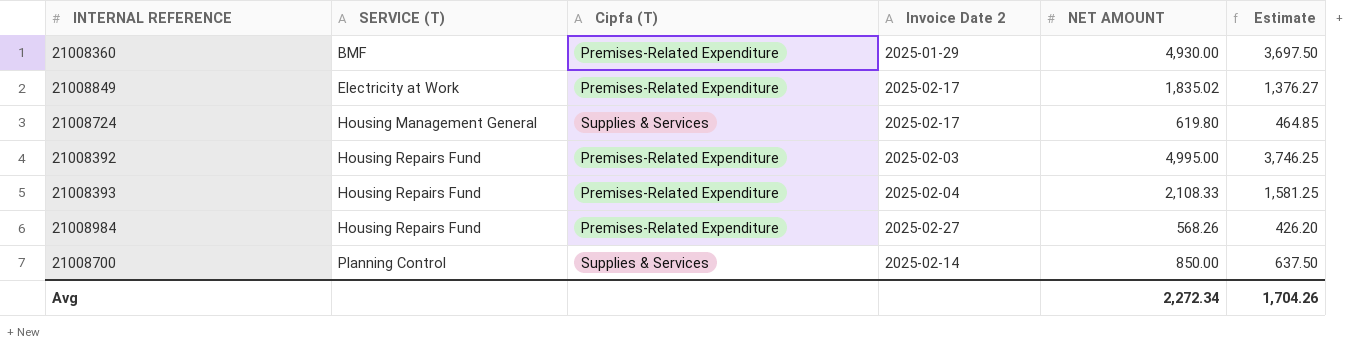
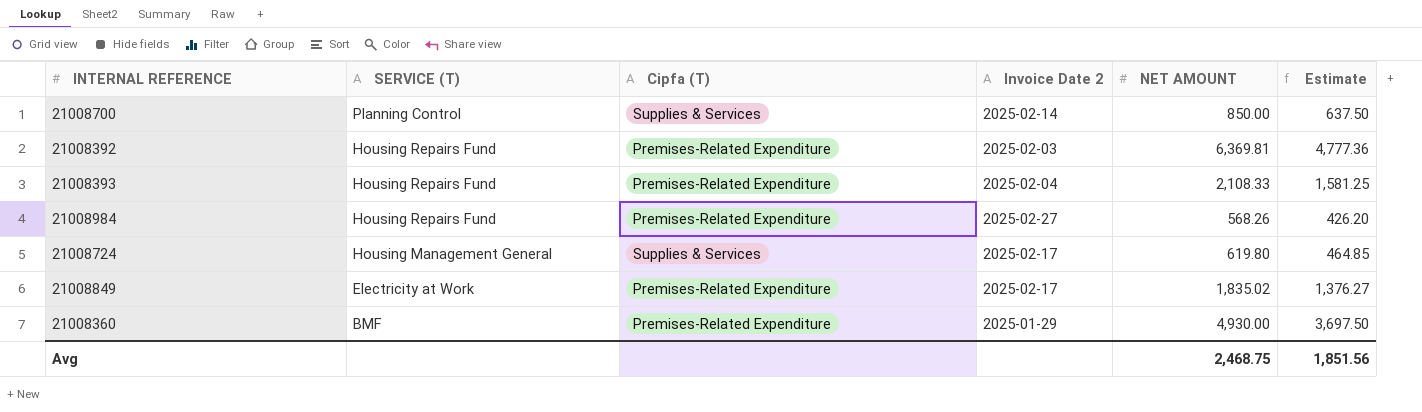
row order: SERVICE (T) ascending -> SERVICE (T) descending
21008392 | NET AMOUNT: 4,995.00 -> 6,369.81
21008392 | Estimate: 3,746.25 -> 4,777.36
Avg | NET AMOUNT: 2,272.34 -> 2,468.75
Avg | Estimate: 1,704.26 -> 1,851.56

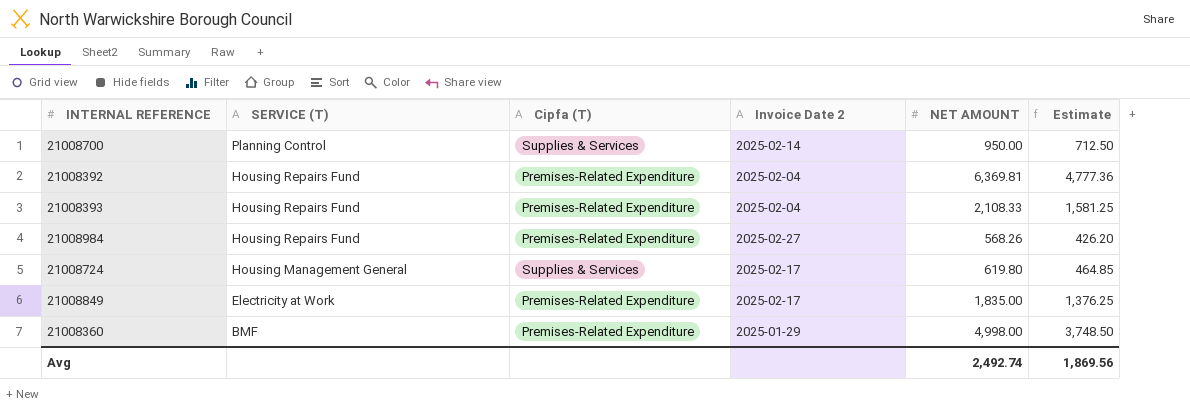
21008700 | NET AMOUNT: 850.00 -> 950.00
21008700 | Estimate: 637.50 -> 712.50
21008392 | Invoice Date 2: 2025-02-03 -> 2025-02-04
21008849 | NET AMOUNT: 1,835.02 -> 1,835.00
21008849 | Estimate: 1,376.27 -> 1,376.25
21008360 | NET AMOUNT: 4,930.00 -> 4,998.00
21008360 | Estimate: 3,697.50 -> 3,748.50
Avg | NET AMOUNT: 2,468.75 -> 2,492.74
Avg | Estimate: 1,851.56 -> 1,869.56

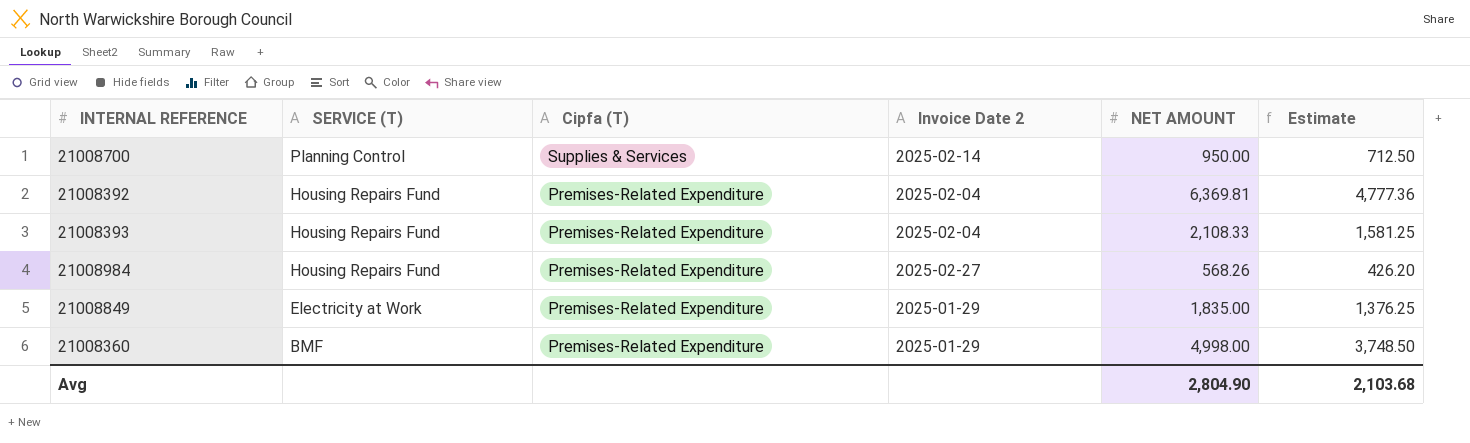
row 21008724: Housing Management General | Supplies & Services | 2025-02-17 | 619.80 | 464.85 -> none
21008849 | Invoice Date 2: 2025-02-17 -> 2025-01-29
Avg | NET AMOUNT: 2,492.74 -> 2,804.90
Avg | Estimate: 1,869.56 -> 2,103.68

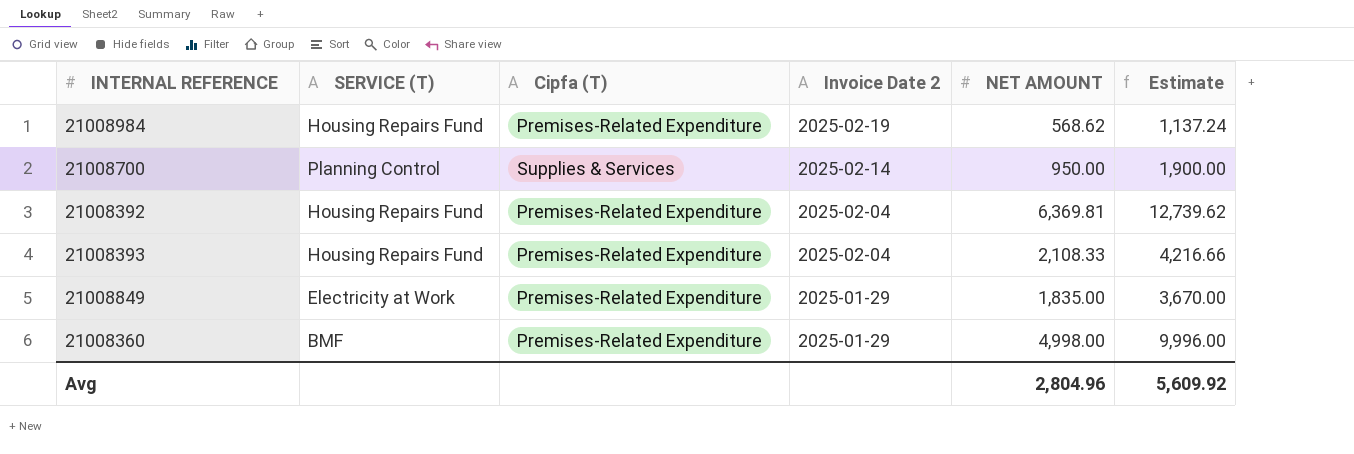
row order: SERVICE (T) descending -> Invoice Date 2 descending
column Estimate | formula: [NET AMOUNT] * 0.75 -> [NET AMOUNT] * 2
21008984 | Invoice Date 2: 2025-02-27 -> 2025-02-19
21008984 | NET AMOUNT: 568.26 -> 568.62
Avg | NET AMOUNT: 2,804.90 -> 2,804.96
Avg | Estimate: 2,103.68 -> 5,609.92

